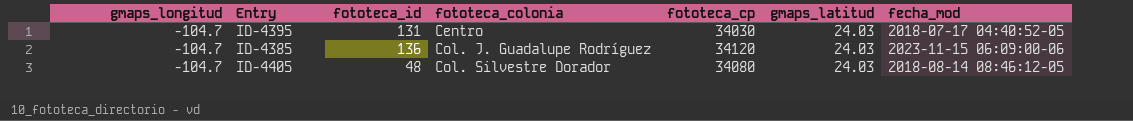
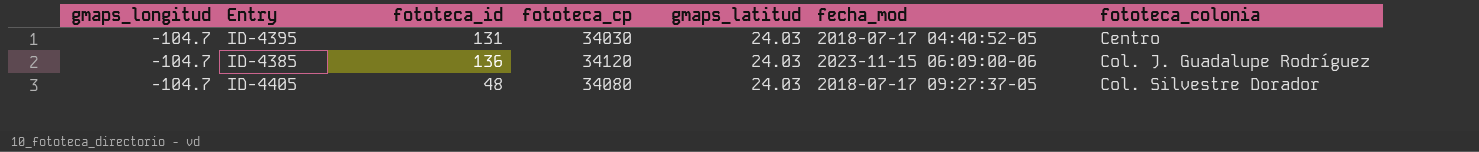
column fototeca_colonia | position: 4 -> 7
ID-4405 | fecha_mod: 2018-08-14 08:46:12-05 -> 2018-07-17 09:27:37-05

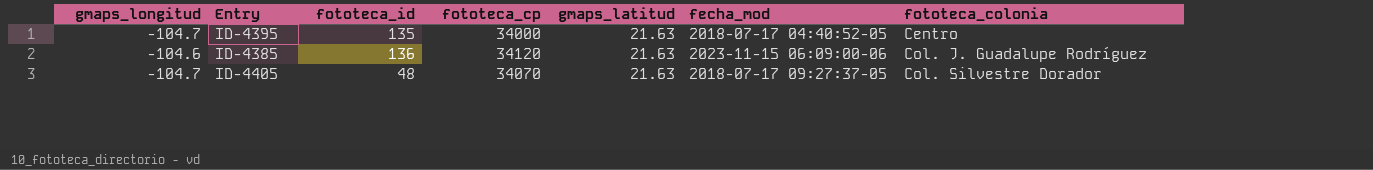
ID-4395 | fototeca_id: 131 -> 135
ID-4395 | fototeca_cp: 34030 -> 34000
ID-4395 | gmaps_latitud: 24.03 -> 21.63
ID-4385 | gmaps_longitud: -104.7 -> -104.6
ID-4385 | gmaps_latitud: 24.03 -> 21.63
ID-4405 | fototeca_cp: 34080 -> 34070
ID-4405 | gmaps_latitud: 24.03 -> 21.63

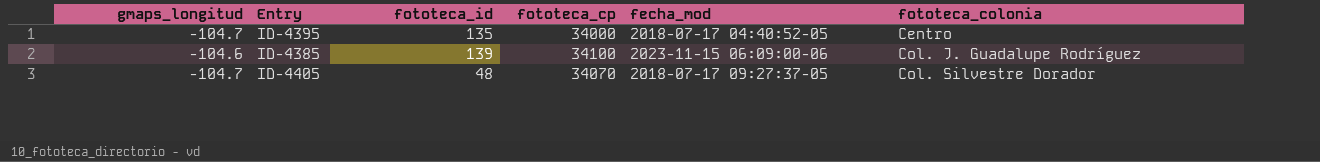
column gmaps_latitud | position: 5 -> none
ID-4385 | fototeca_id: 136 -> 139
ID-4385 | fototeca_cp: 34120 -> 34100

